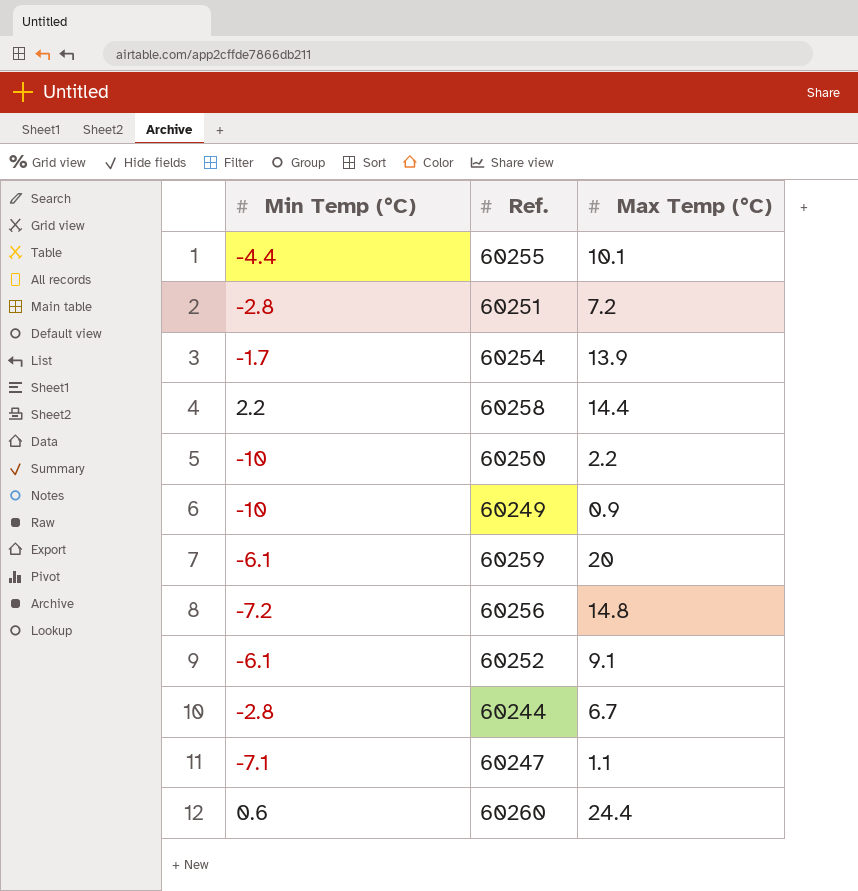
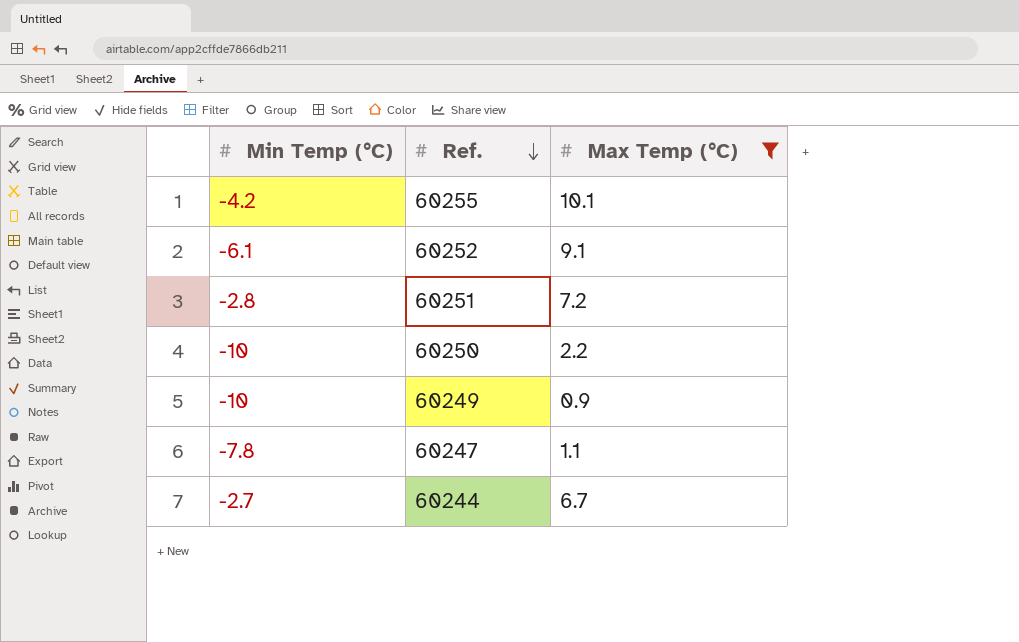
filter: none -> Max Temp (°C) <= 10.1
row order: none -> Ref. descending
60255 | Min Temp (°C): -4.4 -> -4.2
60247 | Min Temp (°C): -7.1 -> -7.8
60244 | Min Temp (°C): -2.8 -> -2.7

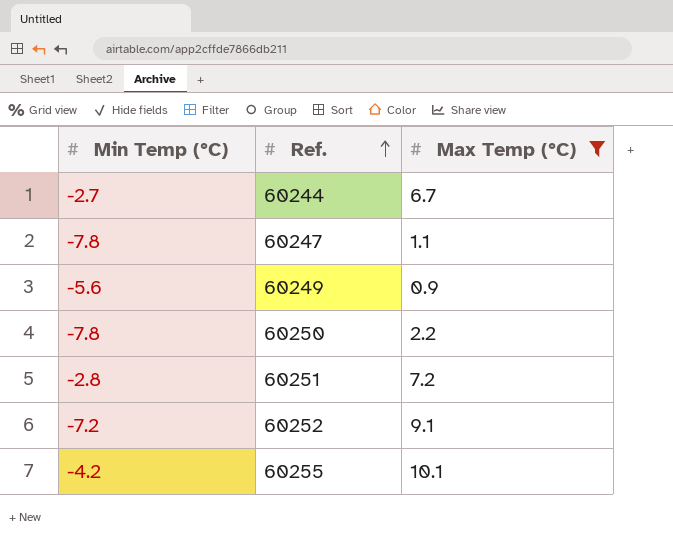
row order: Ref. descending -> Ref. ascending
60249 | Min Temp (°C): -10 -> -5.6
60250 | Min Temp (°C): -10 -> -7.8
60252 | Min Temp (°C): -6.1 -> -7.2

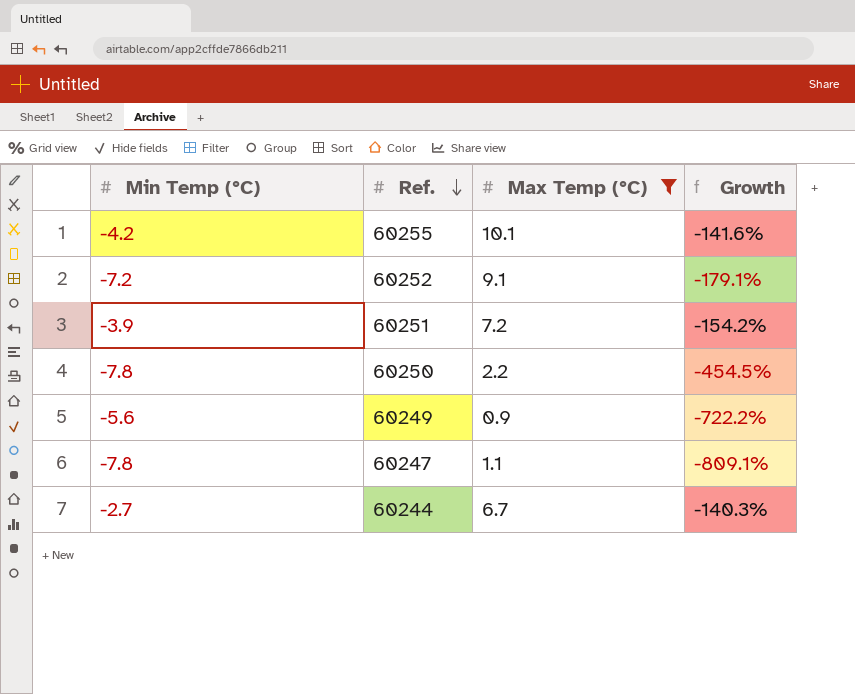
row order: Ref. ascending -> Ref. descending
column Growth | formula: none -> ([Min Temp (°C)] - [Max Temp (°C)]) / [Max Temp (°C)]
60251 | Min Temp (°C): -2.8 -> -3.9

